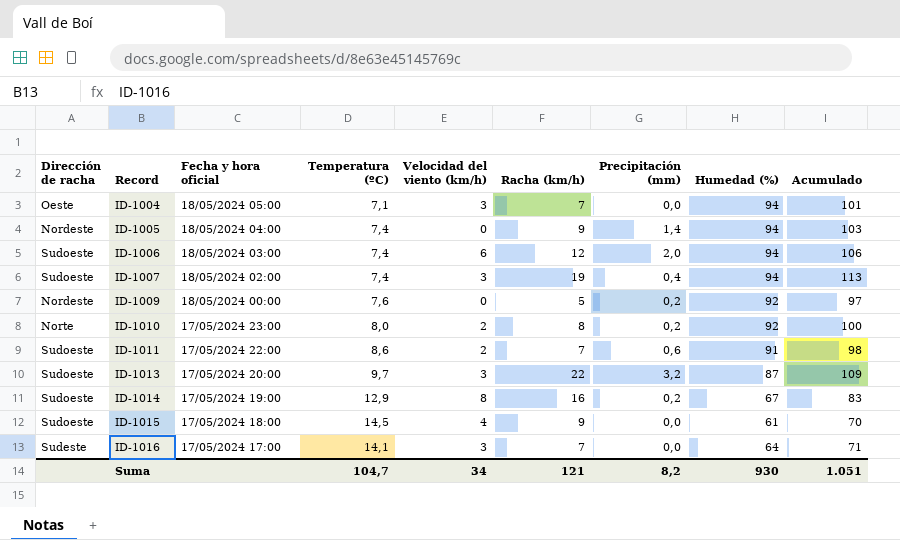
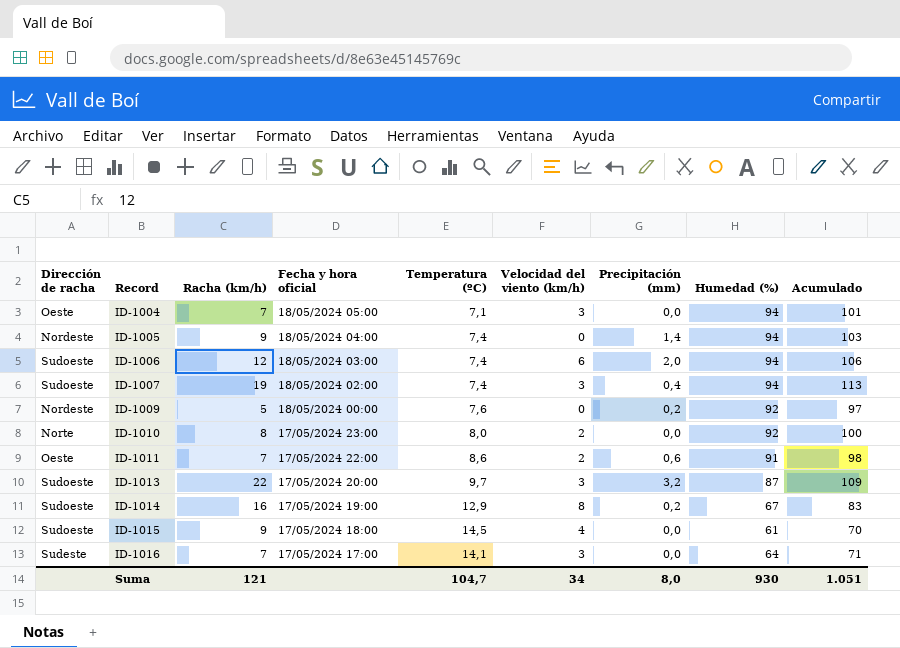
column Racha (km/h) | position: 6 -> 3
ID-1010 | Precipitación (mm): 0,2 -> 0,0
ID-1011 | Dirección de racha: Sudoeste -> Oeste
Suma | Precipitación (mm): 8,2 -> 8,0

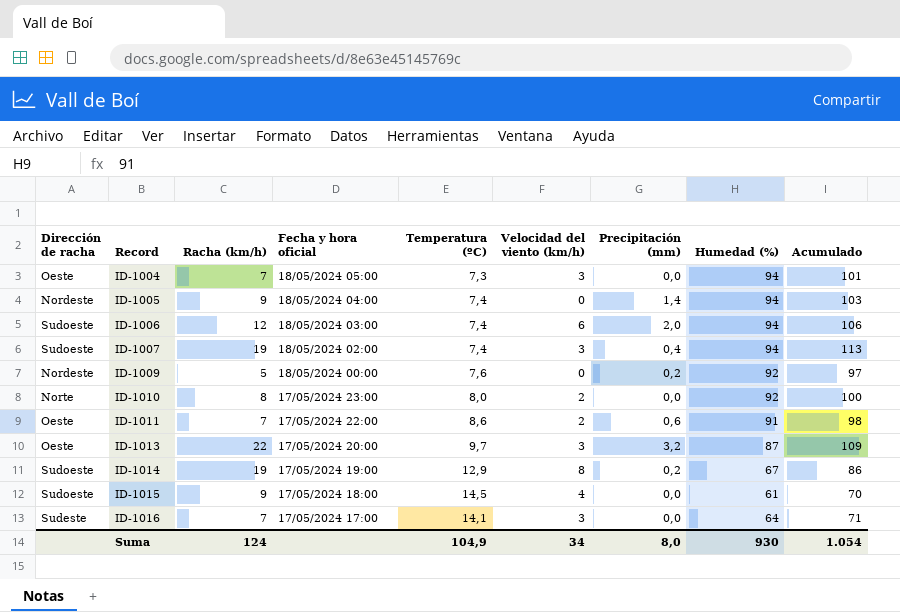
ID-1004 | Temperatura (ºC): 7,1 -> 7,3
ID-1013 | Dirección de racha: Sudoeste -> Oeste
ID-1014 | Racha (km/h): 16 -> 19
ID-1014 | Acumulado: 83 -> 86
Suma | Racha (km/h): 121 -> 124
Suma | Temperatura (ºC): 104,7 -> 104,9
Suma | Acumulado: 1.051 -> 1.054

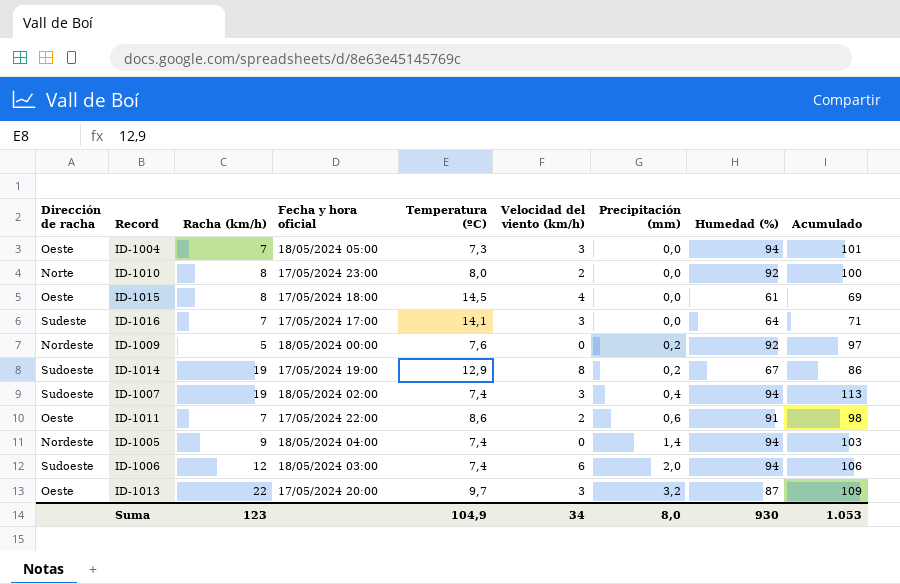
row order: Record ascending -> Precipitación (mm) ascending
ID-1015 | Dirección de racha: Sudoeste -> Oeste
ID-1015 | Racha (km/h): 9 -> 8
ID-1015 | Acumulado: 70 -> 69
Suma | Racha (km/h): 124 -> 123
Suma | Acumulado: 1.054 -> 1.053

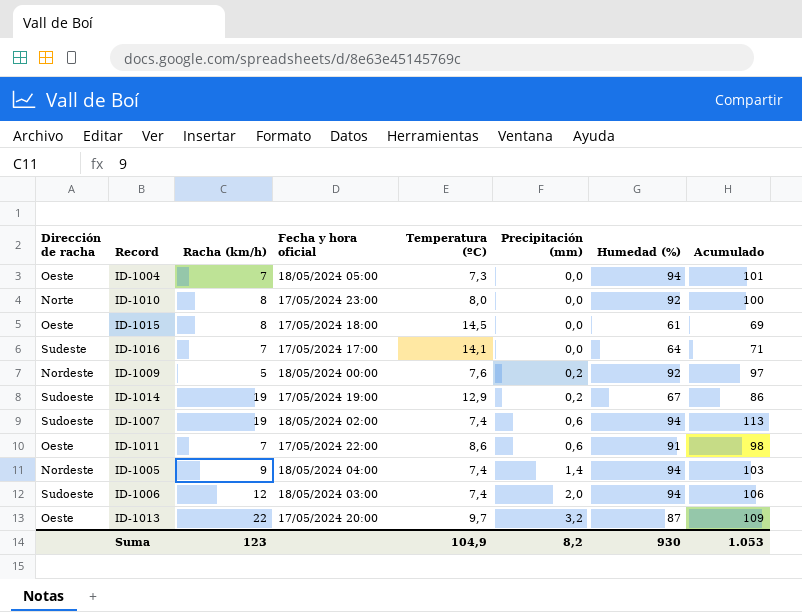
column Velocidad del viento (km/h) | position: 6 -> none
ID-1007 | Precipitación (mm): 0,4 -> 0,6
Suma | Precipitación (mm): 8,0 -> 8,2

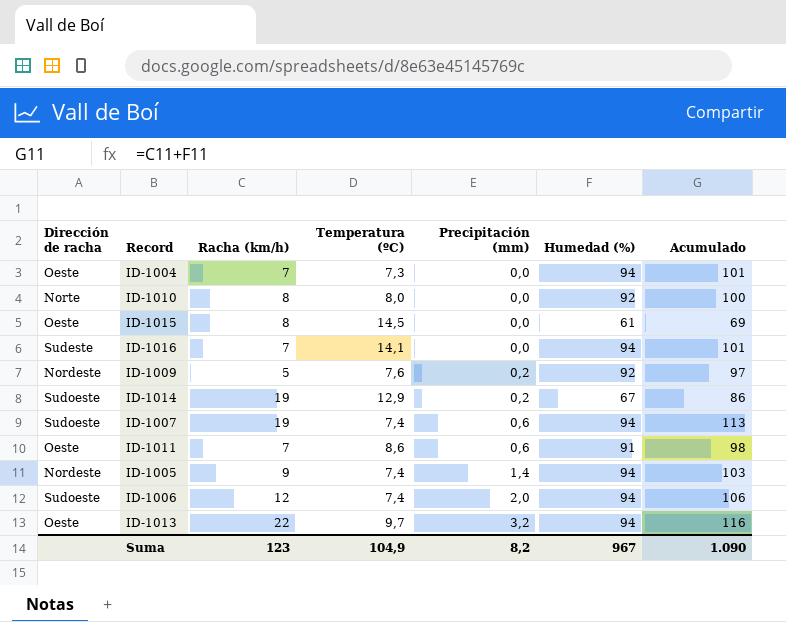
column Fecha y hora oficial | position: 4 -> none
ID-1016 | Humedad (%): 64 -> 94
ID-1016 | Acumulado: 71 -> 101
ID-1013 | Humedad (%): 87 -> 94
ID-1013 | Acumulado: 109 -> 116
Suma | Humedad (%): 930 -> 967
Suma | Acumulado: 1.053 -> 1.090

